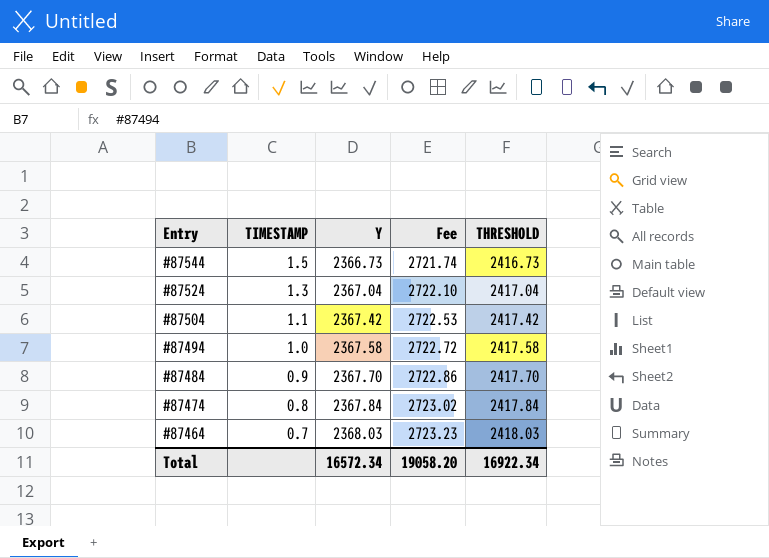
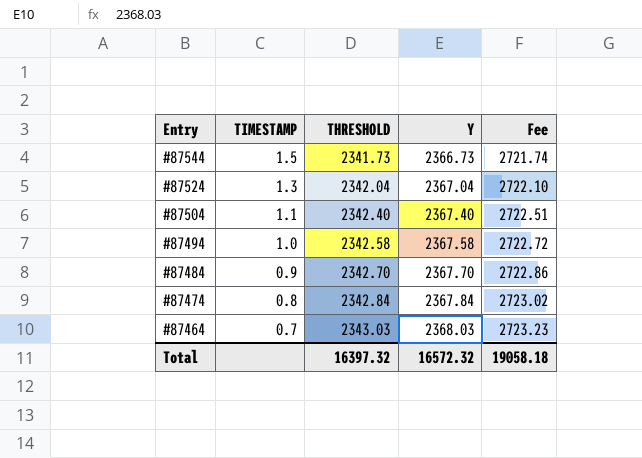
column THRESHOLD | formula: [Y] + 50 -> [Y] - 25
column THRESHOLD | position: 5 -> 3
#87504 | Y: 2367.42 -> 2367.40
#87504 | Fee: 2722.53 -> 2722.51
Total | THRESHOLD: 16922.34 -> 16397.32
Total | Y: 16572.34 -> 16572.32
Total | Fee: 19058.20 -> 19058.18

